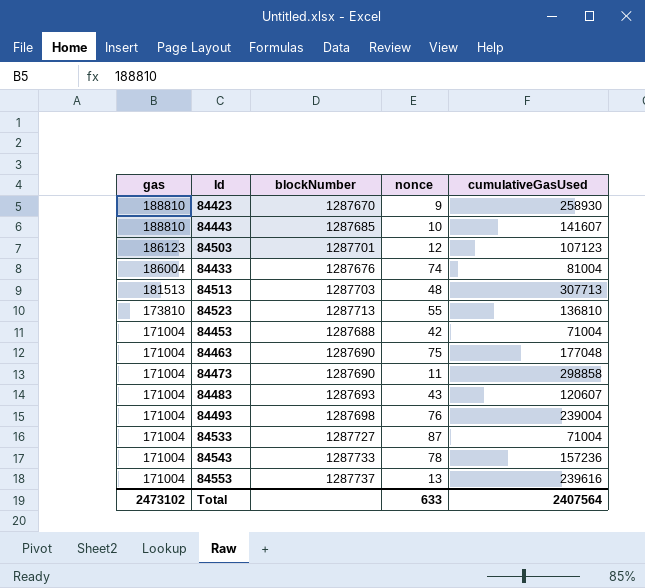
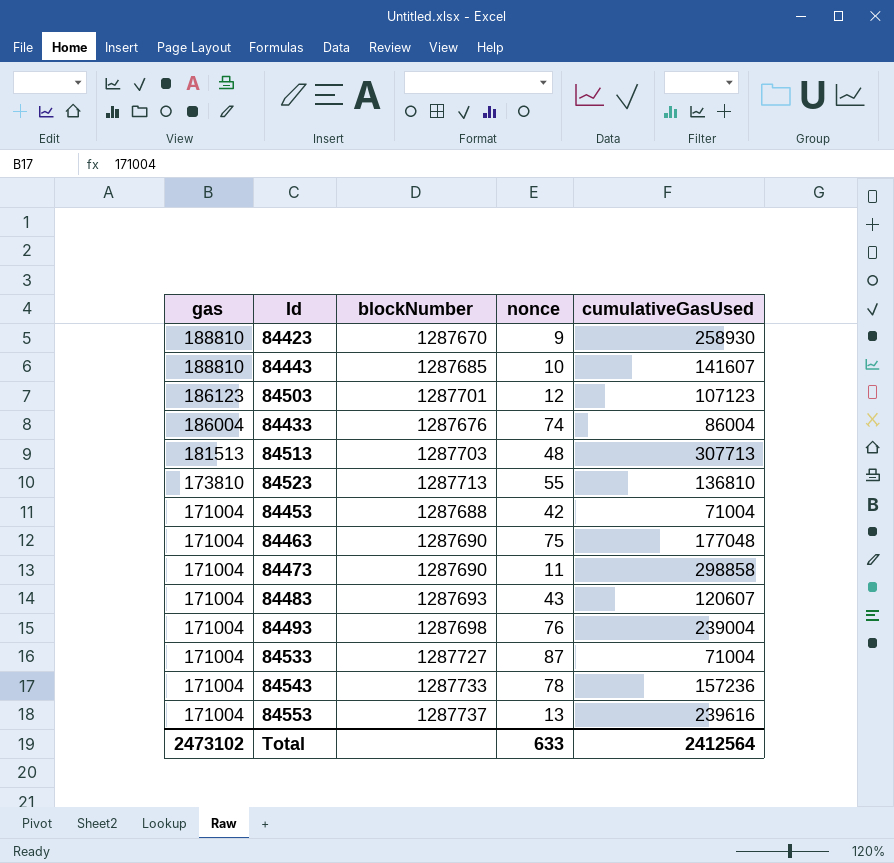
84433 | cumulativeGasUsed: 81004 -> 86004
Total | cumulativeGasUsed: 2407564 -> 2412564

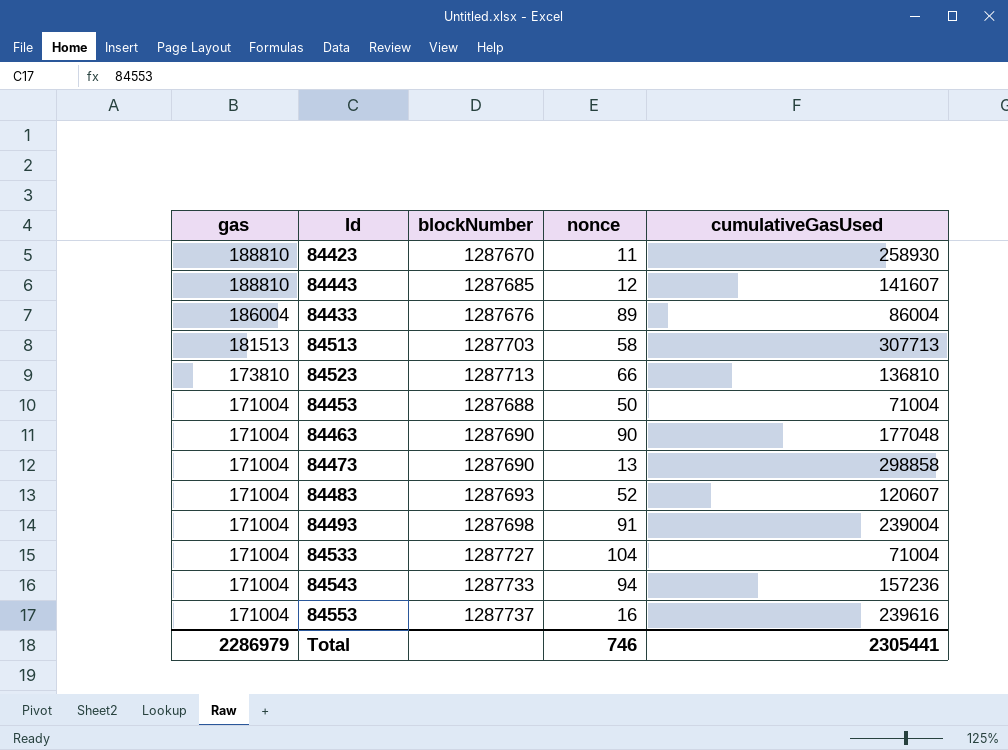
row 84503: 186123 | 1287701 | 12 | 107123 -> none
84423 | nonce: 9 -> 11
84443 | nonce: 10 -> 12
84433 | nonce: 74 -> 89
84513 | nonce: 48 -> 58
84523 | nonce: 55 -> 66
84453 | nonce: 42 -> 50
84463 | nonce: 75 -> 90
84473 | nonce: 11 -> 13
84483 | nonce: 43 -> 52
84493 | nonce: 76 -> 91
84533 | nonce: 87 -> 104
84543 | nonce: 78 -> 94
84553 | nonce: 13 -> 16
Total | gas: 2473102 -> 2286979
Total | nonce: 633 -> 746
Total | cumulativeGasUsed: 2412564 -> 2305441

